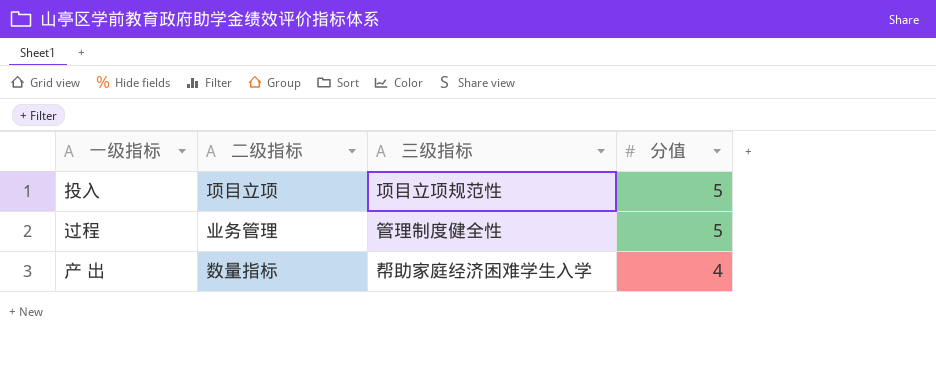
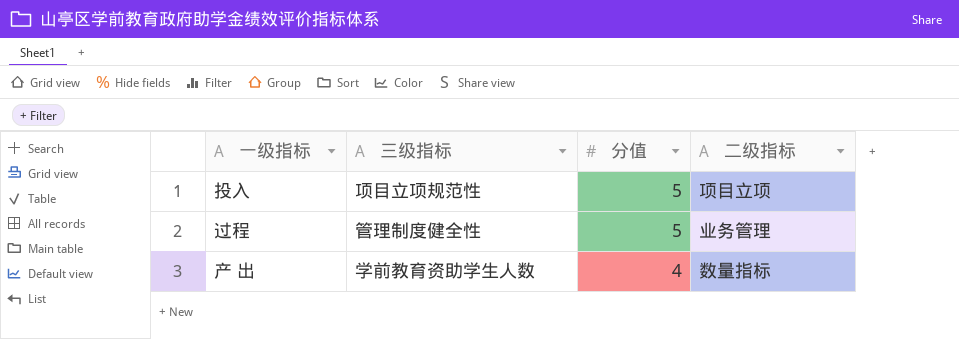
column 二级指标 | position: 2 -> 4
产 出 | 三级指标: 帮助家庭经济困难学生入学 -> 学前教育资助学生人数

